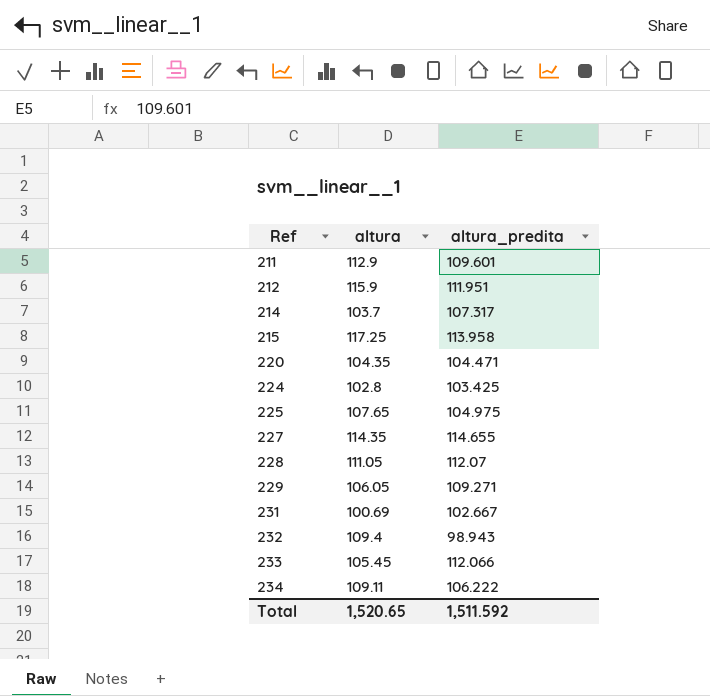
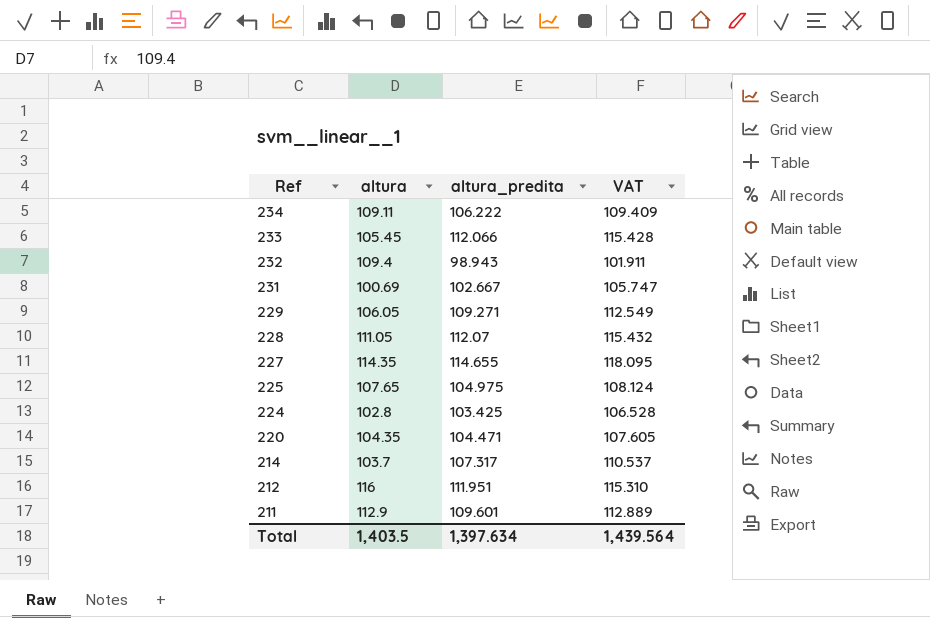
row order: Ref ascending -> Ref descending
column VAT | formula: none -> [altura_predita] * 1.03
row 215: 117.25 | 113.958 -> none
212 | altura: 115.9 -> 116
Total | altura: 1,520.65 -> 1,403.5
Total | altura_predita: 1,511.592 -> 1,397.634

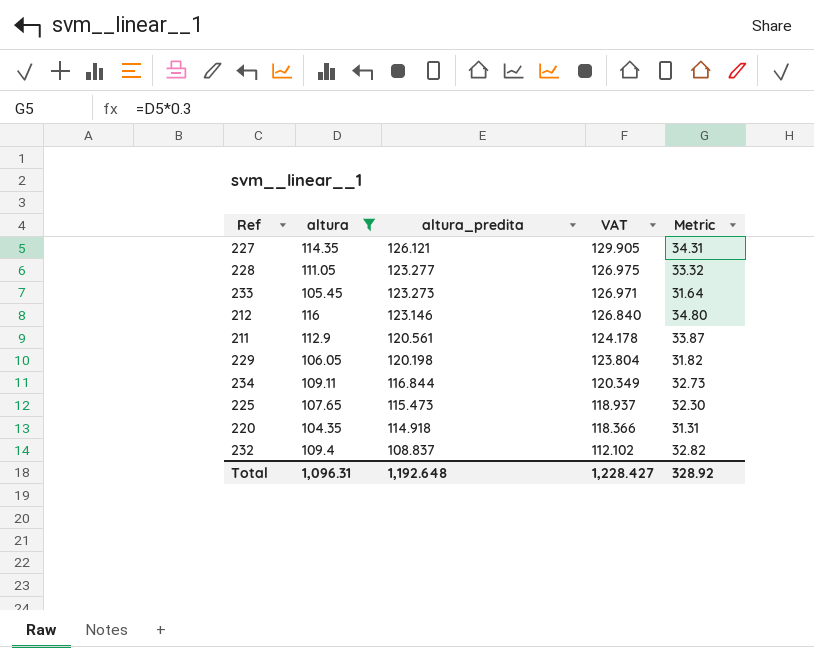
filter: none -> altura >= 104.35
row order: Ref descending -> altura_predita descending
column Metric | formula: none -> [altura] * 0.3
227 | altura_predita: 114.655 -> 126.121
227 | VAT: 118.095 -> 129.905
228 | altura_predita: 112.07 -> 123.277
228 | VAT: 115.432 -> 126.975
233 | altura_predita: 112.066 -> 123.273
233 | VAT: 115.428 -> 126.971
212 | altura_predita: 111.951 -> 123.146
212 | VAT: 115.310 -> 126.840
211 | altura_predita: 109.601 -> 120.561
211 | VAT: 112.889 -> 124.178
229 | altura_predita: 109.271 -> 120.198
229 | VAT: 112.549 -> 123.804
234 | altura_predita: 106.222 -> 116.844
234 | VAT: 109.409 -> 120.349
225 | altura_predita: 104.975 -> 115.473
225 | VAT: 108.124 -> 118.937
220 | altura_predita: 104.471 -> 114.918
220 | VAT: 107.605 -> 118.366
232 | altura_predita: 98.943 -> 108.837
232 | VAT: 101.911 -> 112.102
Total | altura: 1,403.5 -> 1,096.31
Total | altura_predita: 1,397.634 -> 1,192.648
Total | VAT: 1,439.564 -> 1,228.427

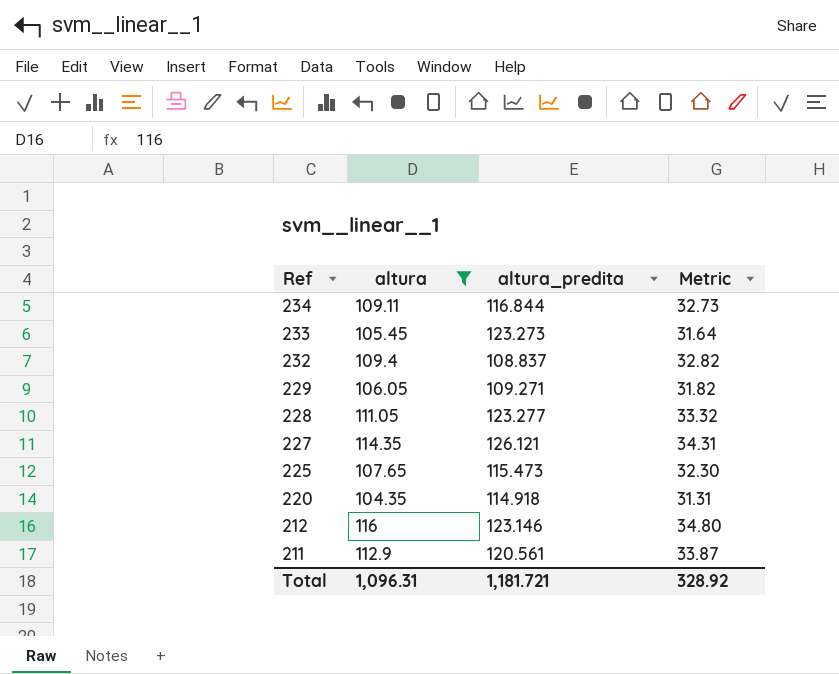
row order: altura_predita descending -> Ref descending
column VAT | formula: [altura_predita] * 1.03 -> none
229 | altura_predita: 120.198 -> 109.271
Total | altura_predita: 1,192.648 -> 1,181.721

